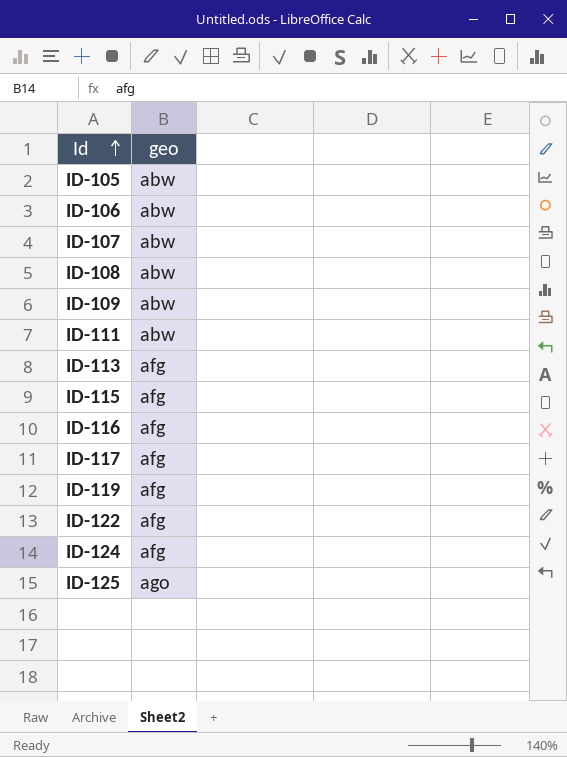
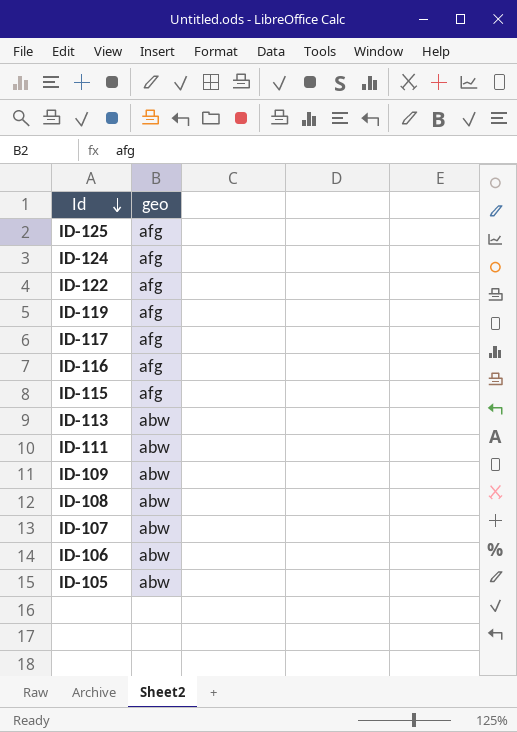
row order: Id ascending -> Id descending
ID-125 | geo: ago -> afg
ID-113 | geo: afg -> abw

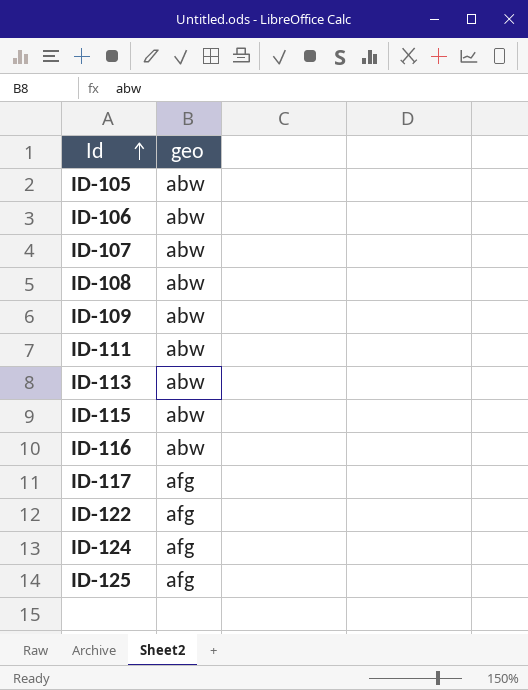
row order: Id descending -> Id ascending
row ID-119: afg -> none
ID-115 | geo: afg -> abw
ID-116 | geo: afg -> abw

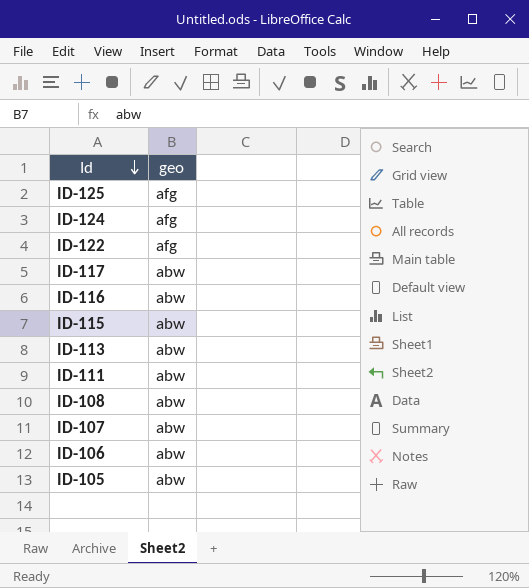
row order: Id ascending -> Id descending
row ID-109: abw -> none
ID-117 | geo: afg -> abw

